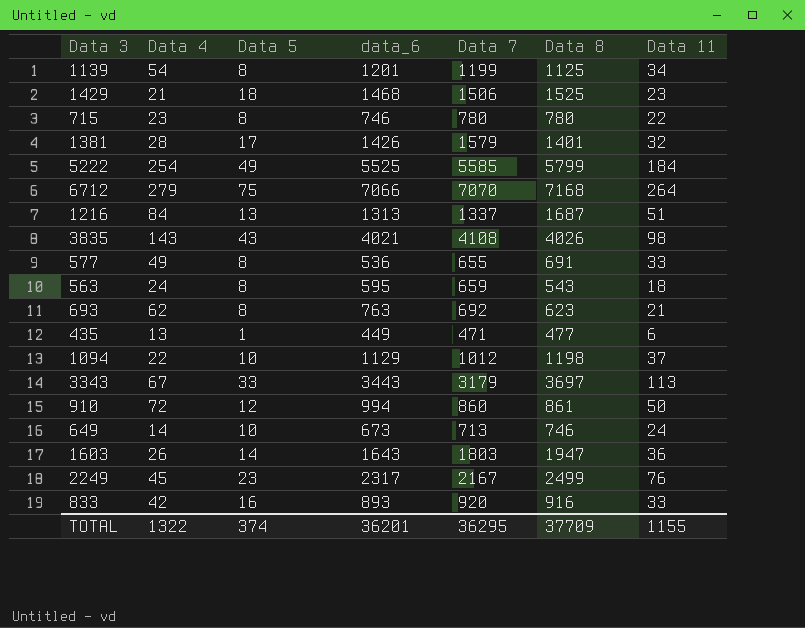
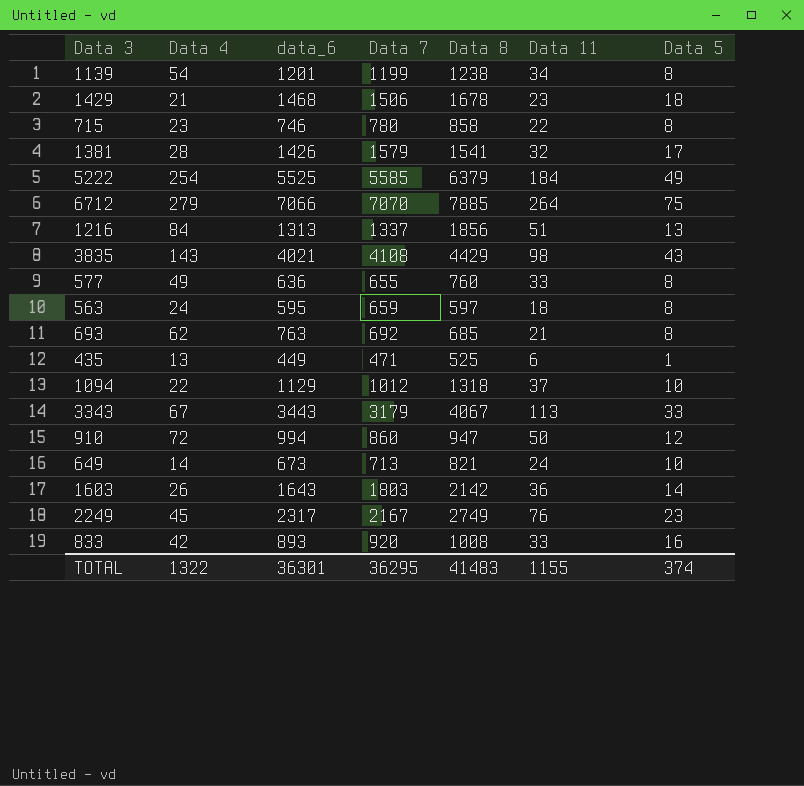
column Data 5 | position: 3 -> 7
1139 | Data 8: 1125 -> 1238
1429 | Data 8: 1525 -> 1678
715 | Data 8: 780 -> 858
1381 | Data 8: 1401 -> 1541
5222 | Data 8: 5799 -> 6379
6712 | Data 8: 7168 -> 7885
1216 | Data 8: 1687 -> 1856
3835 | Data 8: 4026 -> 4429
577 | data_6: 536 -> 636
577 | Data 8: 691 -> 760
563 | Data 8: 543 -> 597
693 | Data 8: 623 -> 685
435 | Data 8: 477 -> 525
1094 | Data 8: 1198 -> 1318
3343 | Data 8: 3697 -> 4067
910 | Data 8: 861 -> 947
649 | Data 8: 746 -> 821
1603 | Data 8: 1947 -> 2142
2249 | Data 8: 2499 -> 2749
833 | Data 8: 916 -> 1008
TOTAL | data_6: 36201 -> 36301
TOTAL | Data 8: 37709 -> 41483

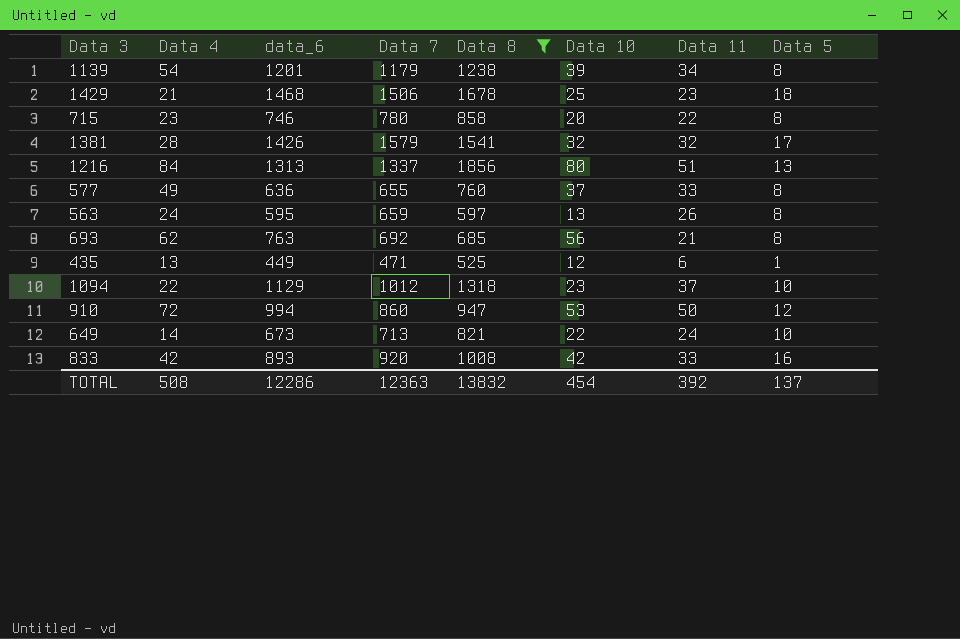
filter: none -> Data 8 <= 1856
column Data 10 | position: none -> 6
1139 | Data 7: 1199 -> 1179
563 | Data 11: 18 -> 26
TOTAL | Data 4: 1322 -> 508
TOTAL | data_6: 36301 -> 12286
TOTAL | Data 7: 36295 -> 12363
TOTAL | Data 8: 41483 -> 13832
TOTAL | Data 11: 1155 -> 392
TOTAL | Data 5: 374 -> 137

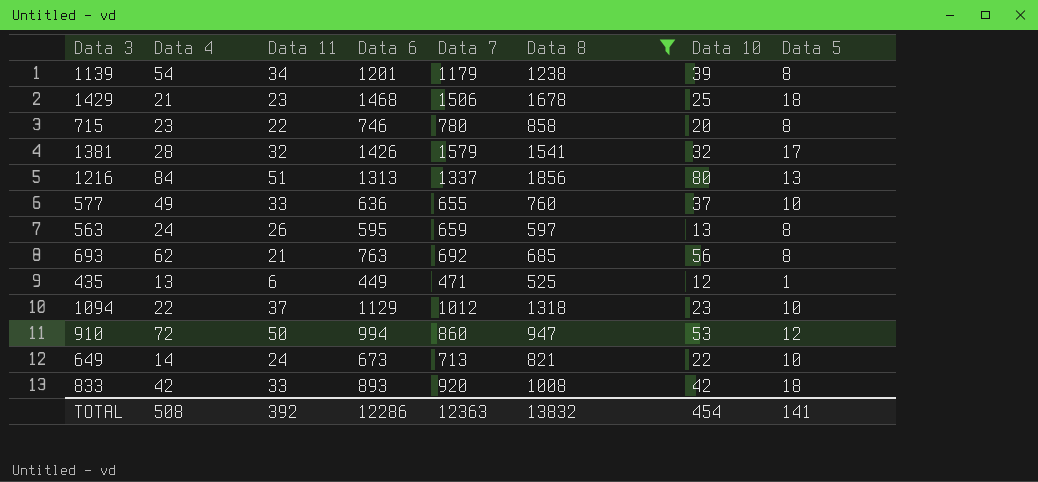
column Data 11 | position: 7 -> 3
column name: data_6 -> Data 6
577 | Data 5: 8 -> 10
833 | Data 5: 16 -> 18
TOTAL | Data 5: 137 -> 141

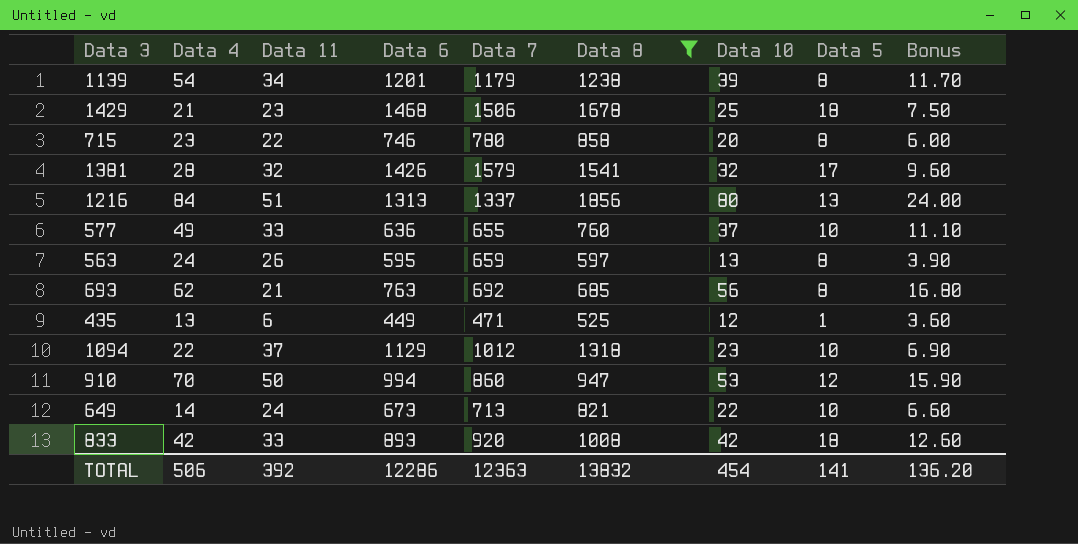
column Bonus | formula: none -> [Data 10] * 0.3
910 | Data 4: 72 -> 70
TOTAL | Data 4: 508 -> 506

